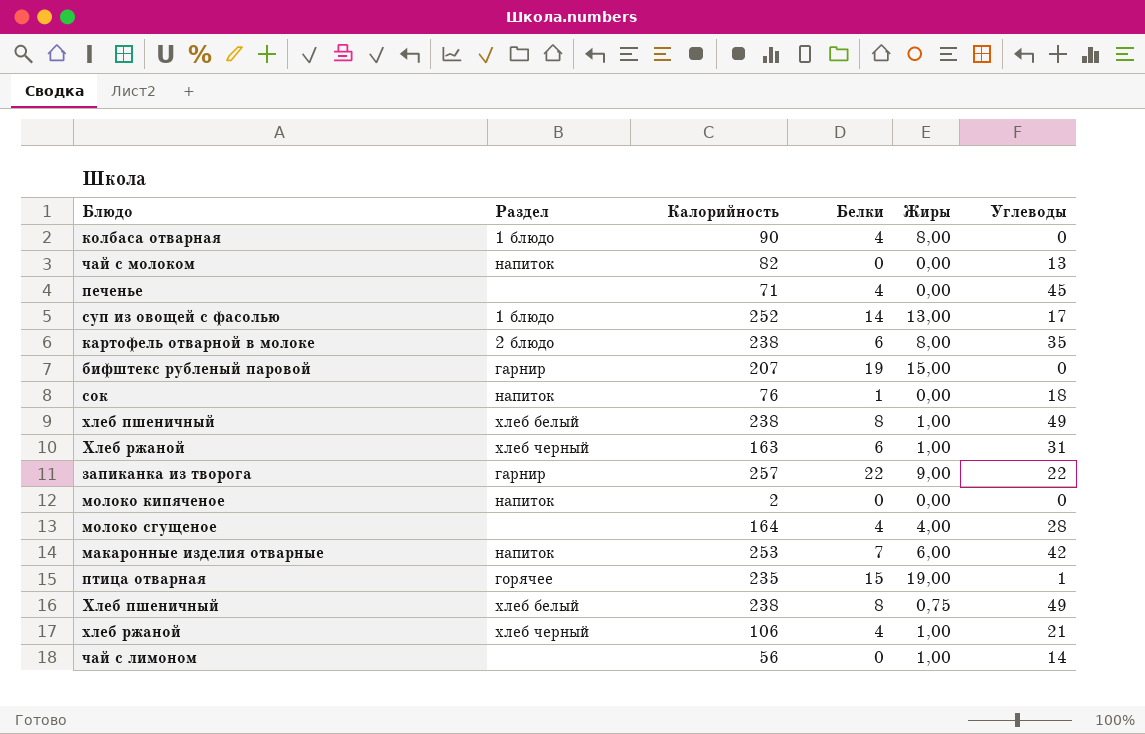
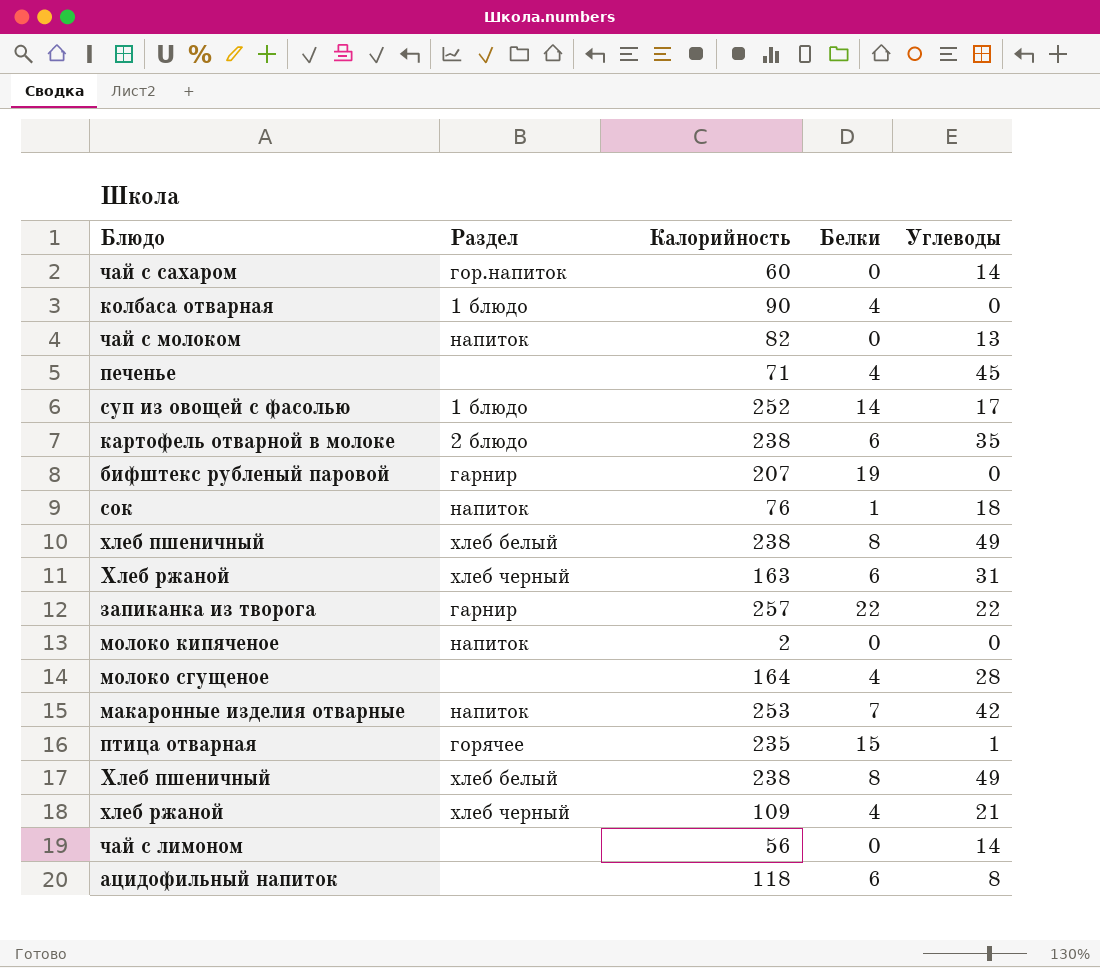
column Жиры | position: 5 -> none
row чай с сахаром: none -> гор.напиток | 60 | 0 | 14
хлеб ржаной | Калорийность: 106 -> 109
row ацидофильный напиток: none -> none | 118 | 6 | 8

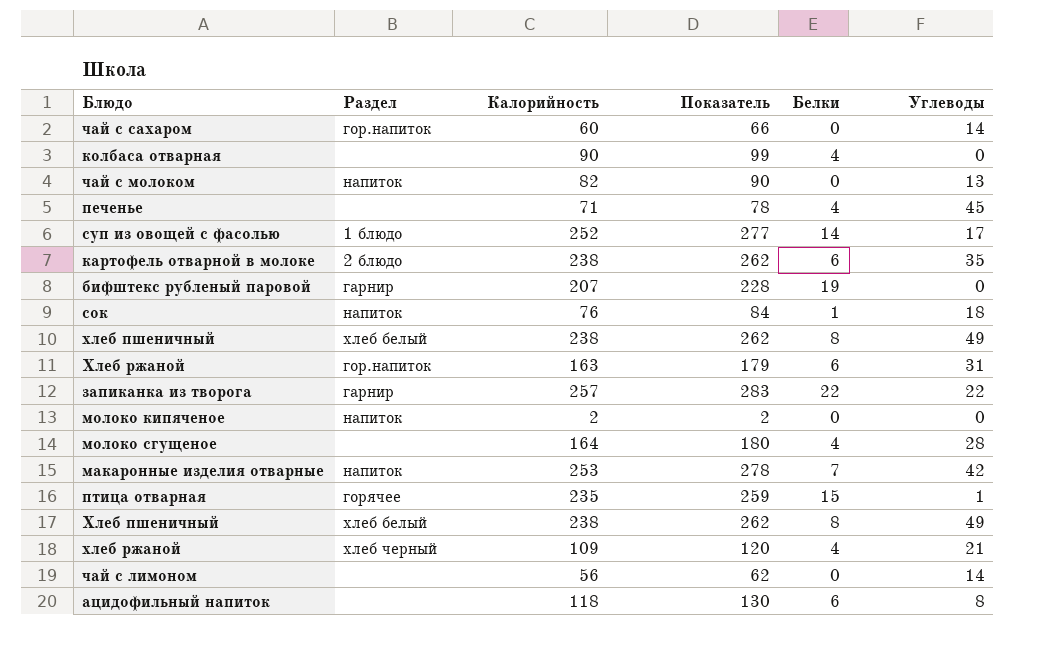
column Показатель | formula: none -> [Калорийность] * 1,1
колбаса отварная | Раздел: 1 блюдо -> none
Хлеб ржаной | Раздел: хлеб черный -> гор.напиток

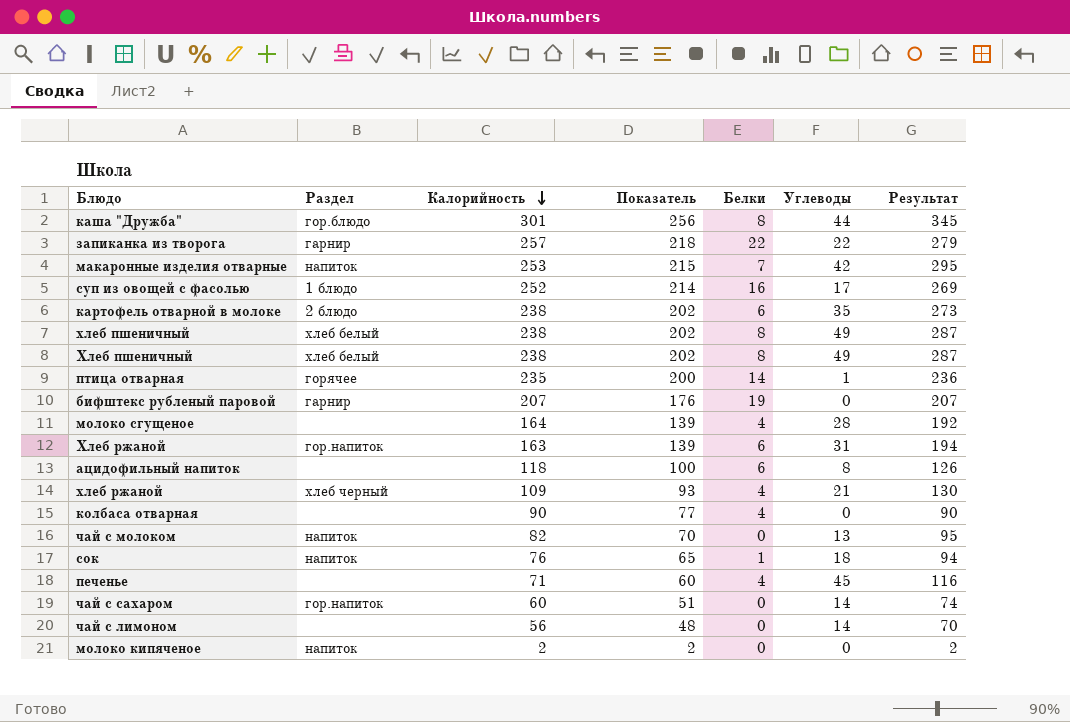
row order: none -> Калорийность descending
column Показатель | formula: [Калорийность] * 1,1 -> [Калорийность] * 0,85
column Результат | formula: none -> [Калорийность] + [Углеводы]
row каша "Дружба": none -> гор.блюдо | 301 | 256 | 8 | 44 | 345
суп из овощей с фасолью | Белки: 14 -> 16
птица отварная | Белки: 15 -> 14

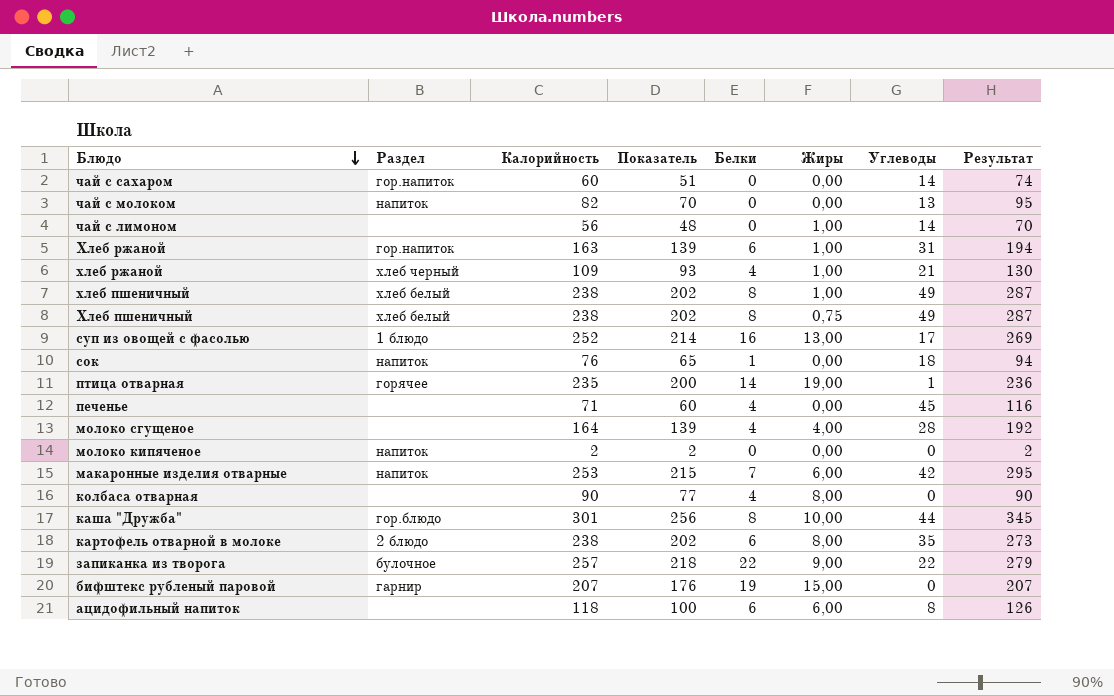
row order: Калорийность descending -> Блюдо descending
column Жиры | position: none -> 6
запиканка из творога | Раздел: гарнир -> булочное

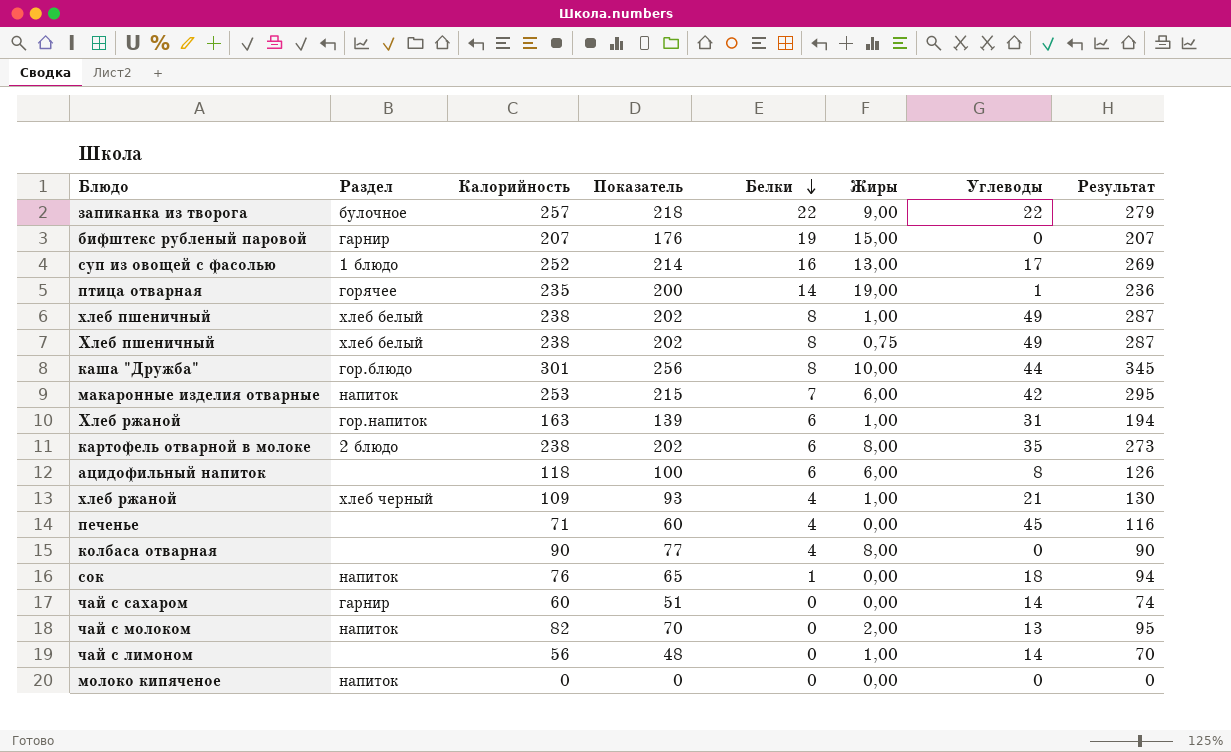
row order: Блюдо descending -> Белки descending
row молоко сгущеное: none | 164 | 139 | 4 | 4,00 | 28 | 192 -> none
чай с сахаром | Раздел: гор.напиток -> гарнир
чай с молоком | Жиры: 0,00 -> 2,00
молоко кипяченое | Калорийность: 2 -> 0
молоко кипяченое | Показатель: 2 -> 0
молоко кипяченое | Результат: 2 -> 0

